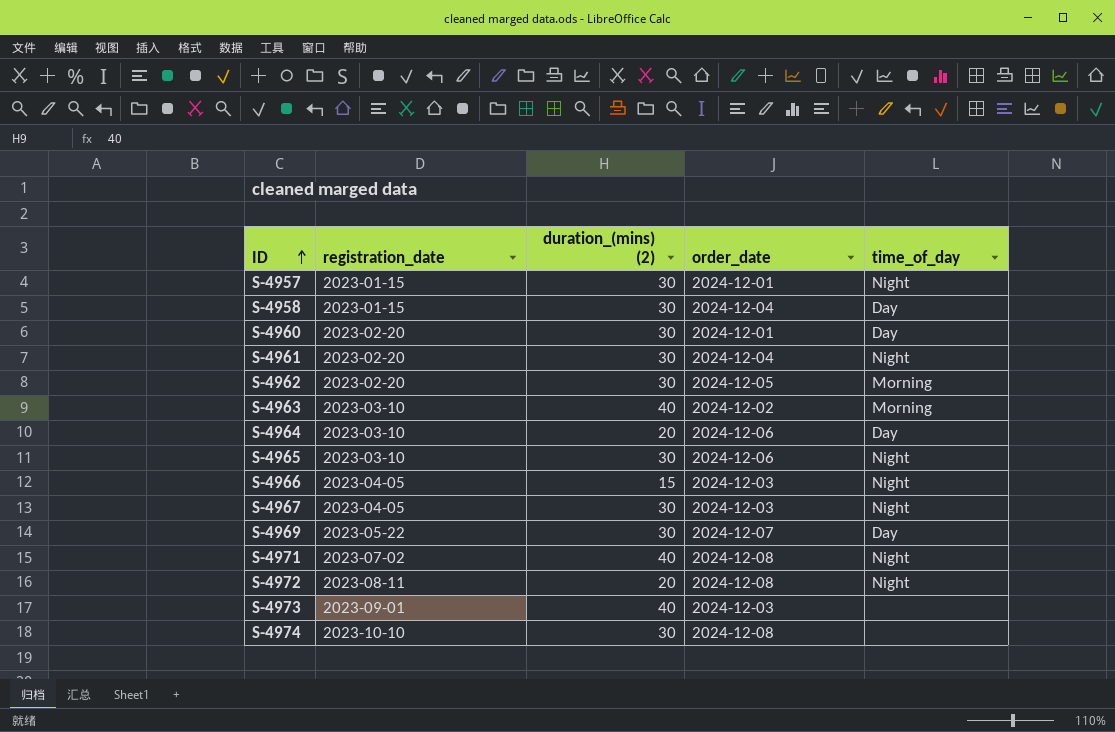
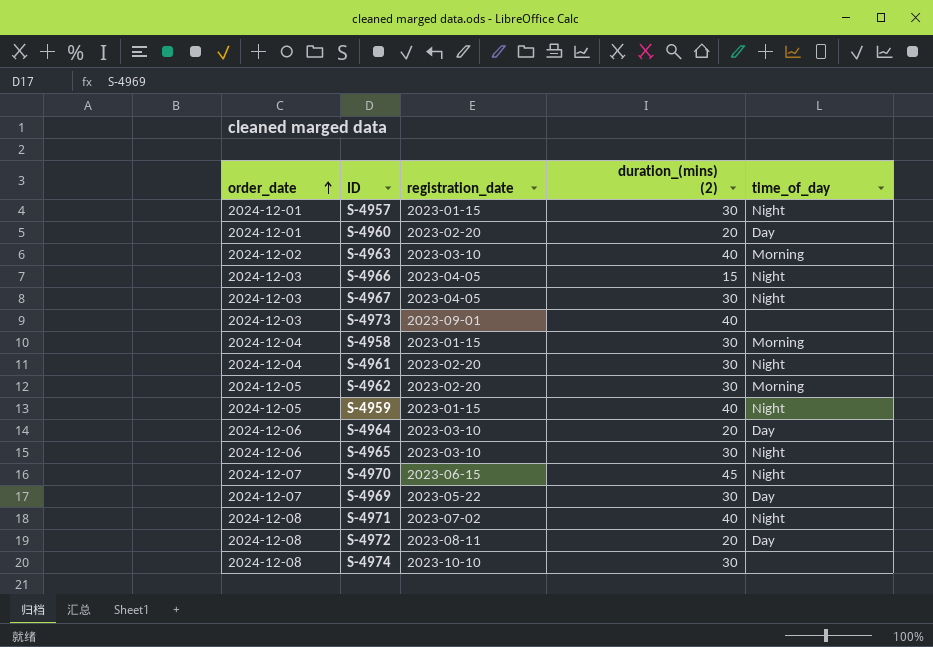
row order: ID ascending -> order_date ascending
column order_date | position: 4 -> 1
S-4960 | duration_(mins) (2): 30 -> 20
S-4958 | time_of_day: Day -> Morning
row S-4959: none -> 2024-12-05 | 2023-01-15 | 40 | Night
row S-4970: none -> 2024-12-07 | 2023-06-15 | 45 | Night
S-4972 | time_of_day: Night -> Day

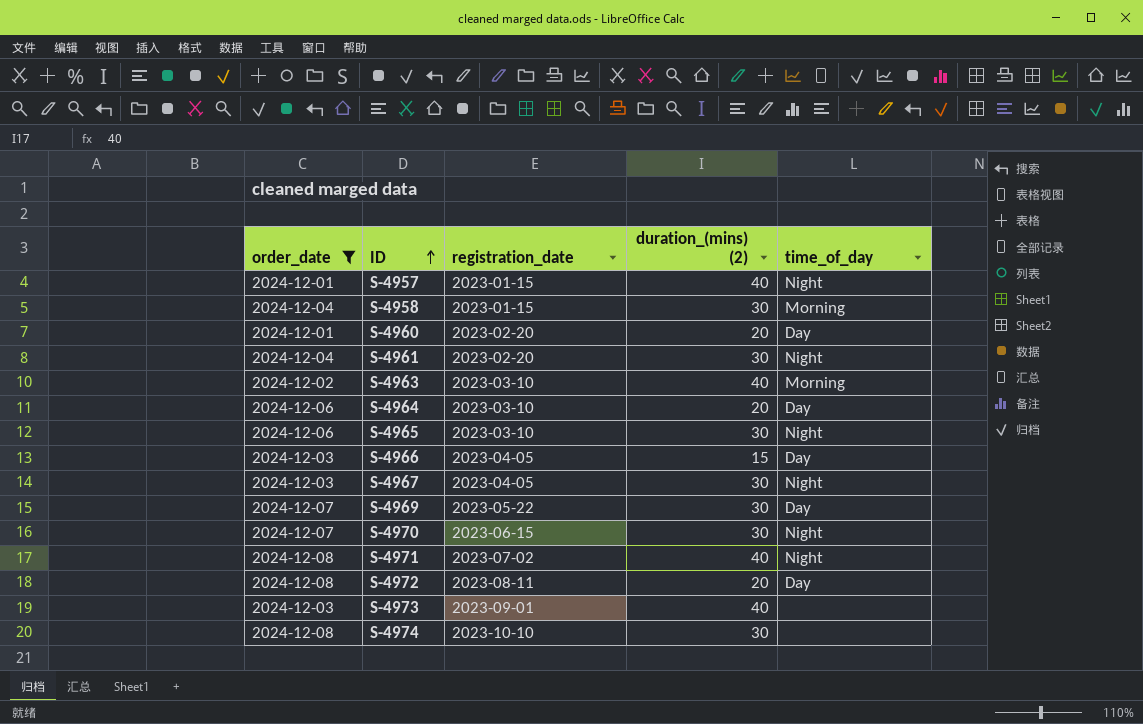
filter: none -> order_date != 2024-12-05
row order: order_date ascending -> ID ascending
S-4957 | duration_(mins) (2): 30 -> 40
S-4966 | time_of_day: Night -> Day
S-4970 | duration_(mins) (2): 45 -> 30

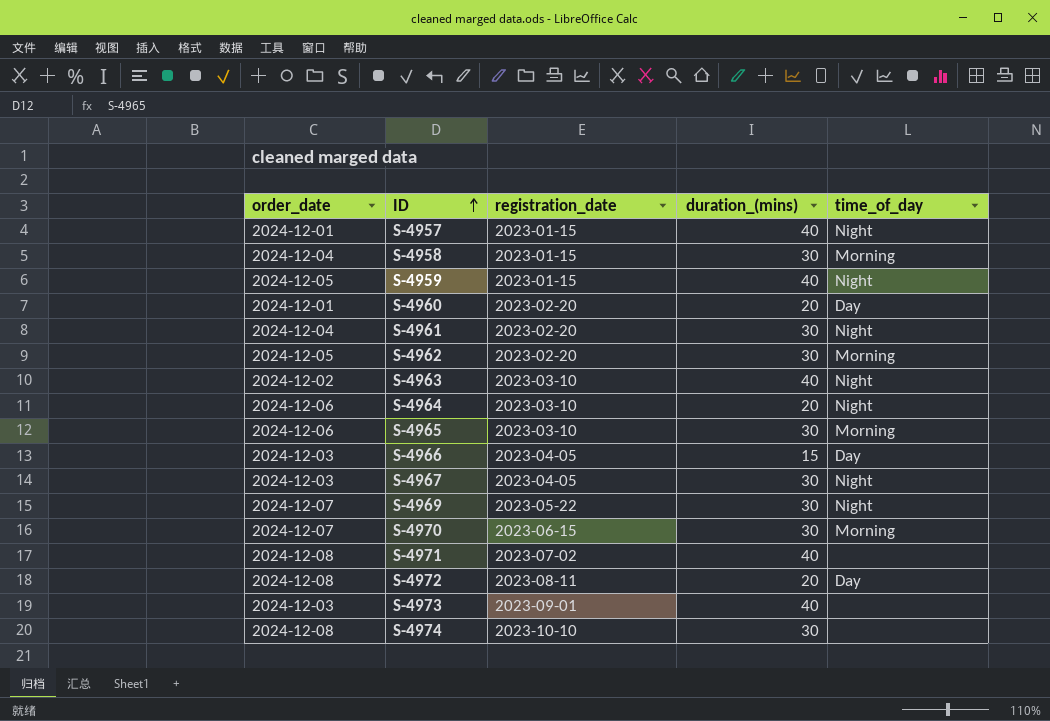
filter: order_date != 2024-12-05 -> none
column name: duration_(mins) (2) -> duration_(mins)
S-4963 | time_of_day: Morning -> Night
S-4964 | time_of_day: Day -> Night
S-4965 | time_of_day: Night -> Morning
S-4969 | time_of_day: Day -> Night
S-4970 | time_of_day: Night -> Morning
S-4971 | time_of_day: Night -> none

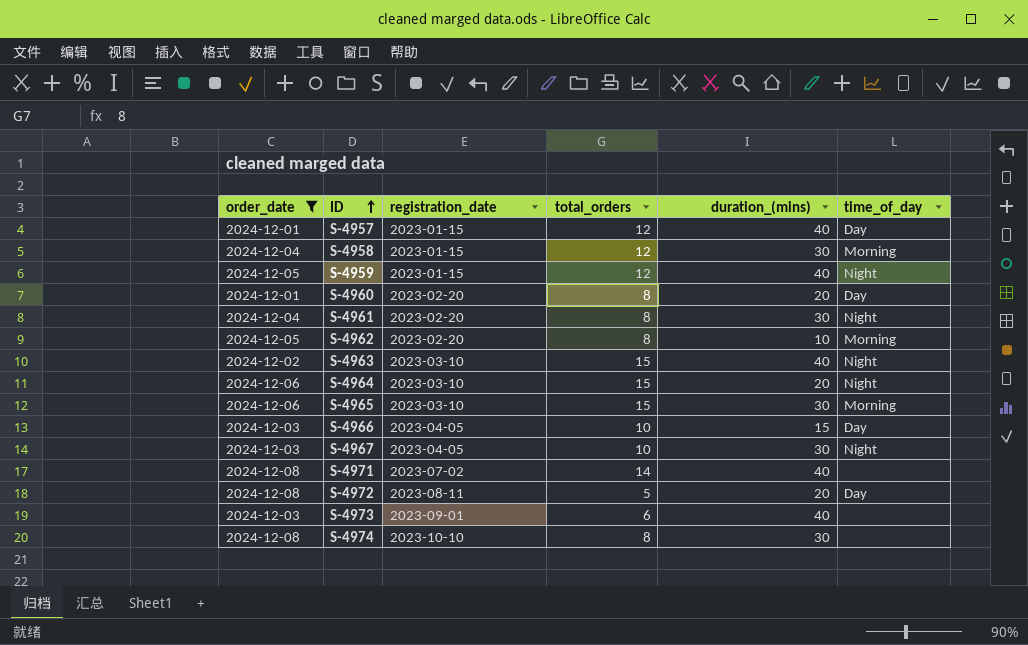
filter: none -> order_date != 2024-12-07
column total_orders | position: none -> 4
S-4957 | time_of_day: Night -> Day
S-4962 | duration_(mins): 30 -> 10

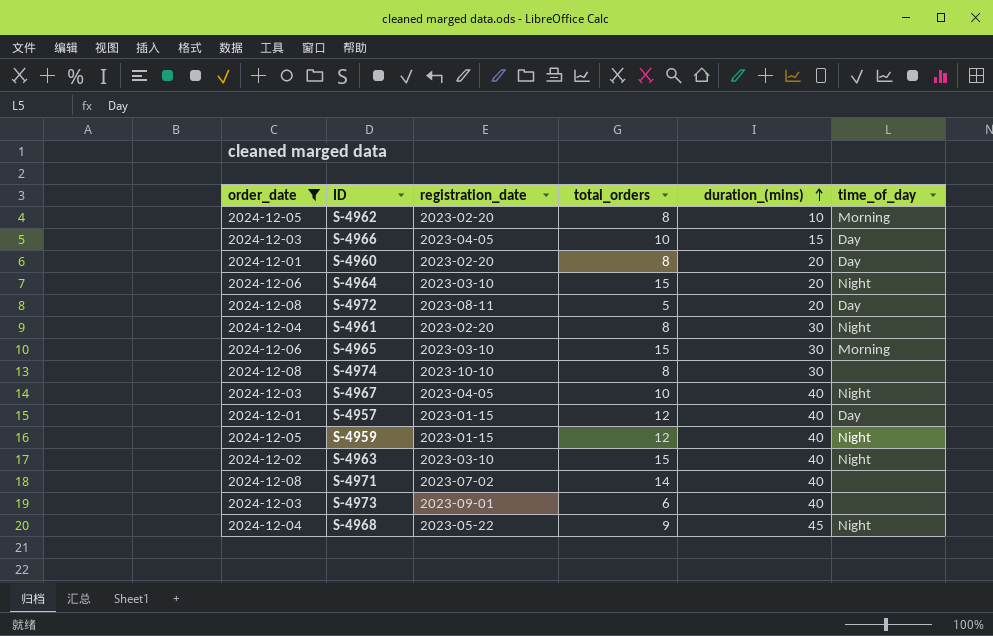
row order: ID ascending -> duration_(mins) ascending
row S-4958: 2024-12-04 | 2023-01-15 | 12 | 30 | Morning -> none
S-4967 | duration_(mins): 30 -> 40
row S-4968: none -> 2024-12-04 | 2023-05-22 | 9 | 45 | Night

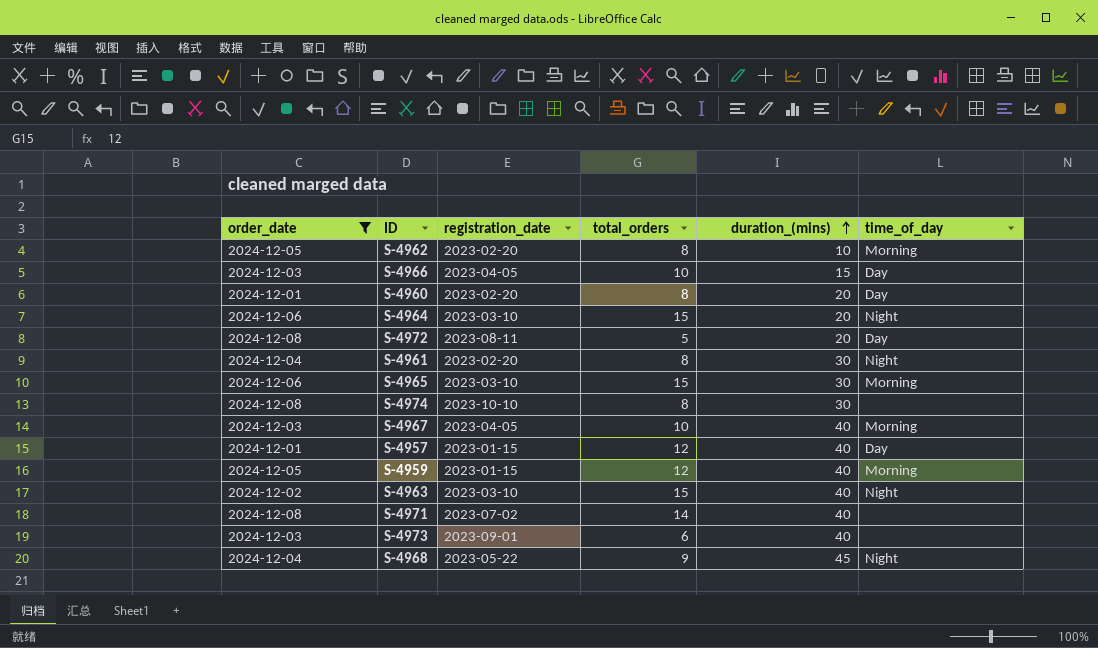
S-4967 | time_of_day: Night -> Morning
S-4959 | time_of_day: Night -> Morning

